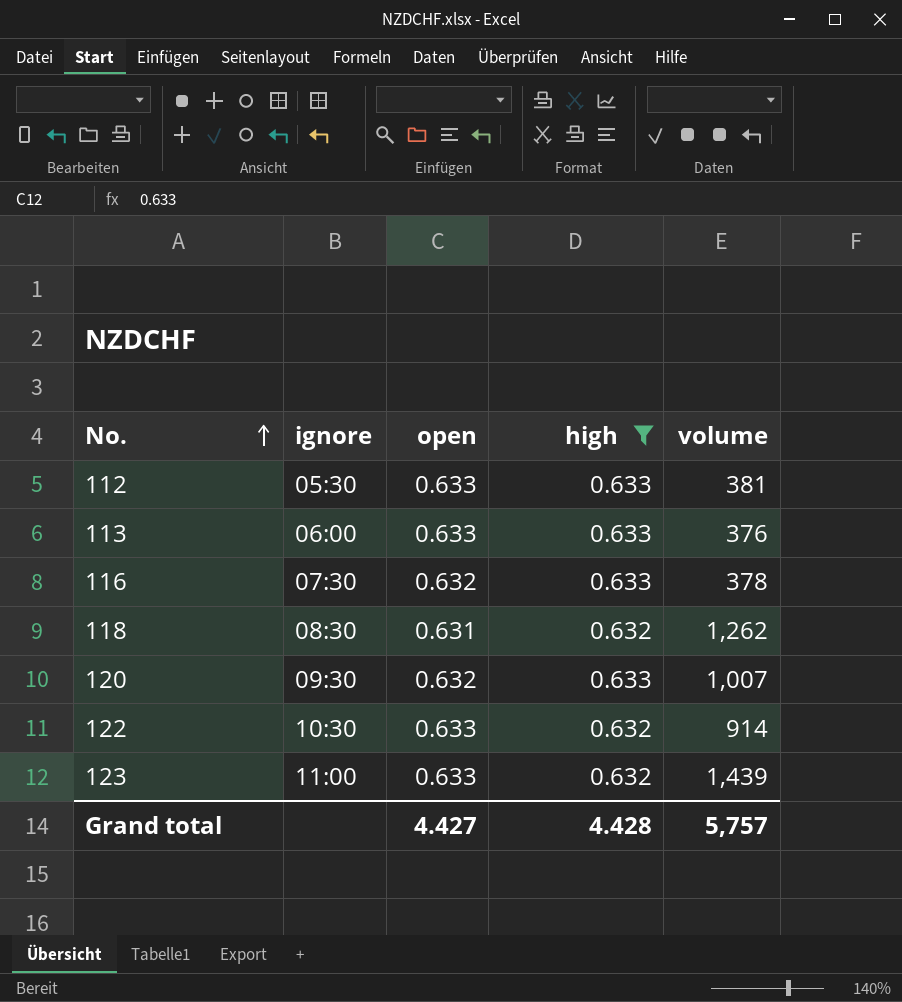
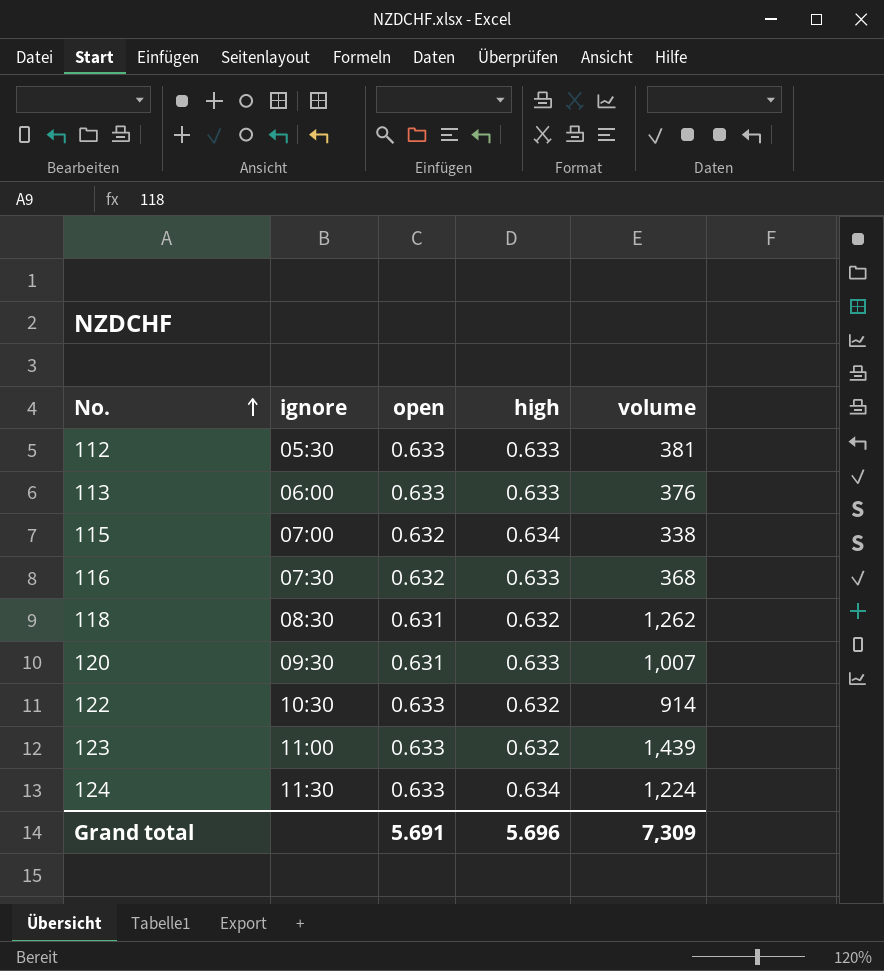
filter: high != 0.634 -> none
116 | volume: 378 -> 368
120 | open: 0.632 -> 0.631
Grand total | open: 4.427 -> 5.691
Grand total | high: 4.428 -> 5.696
Grand total | volume: 5,757 -> 7,309

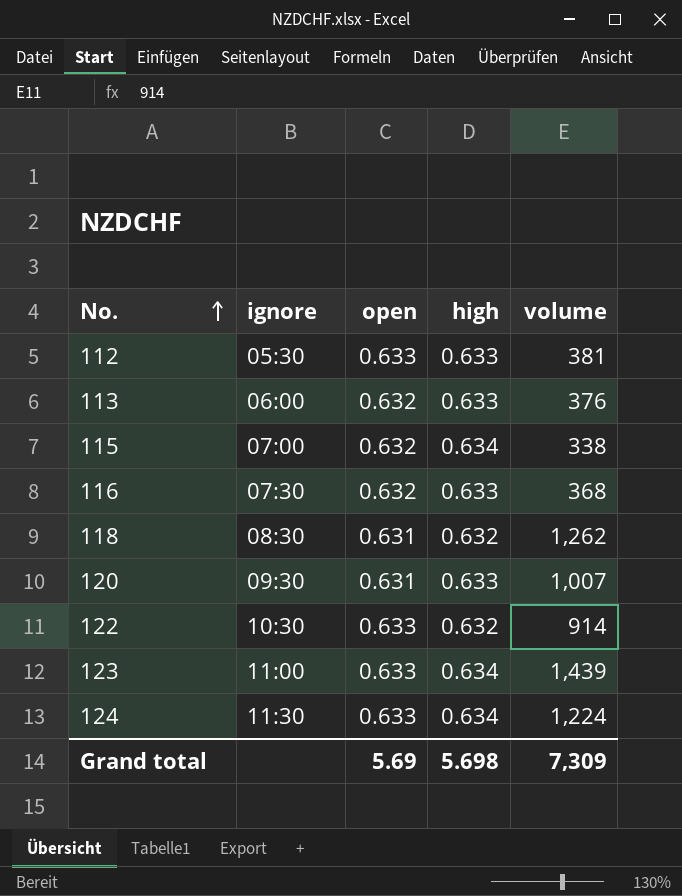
113 | open: 0.633 -> 0.632
123 | high: 0.632 -> 0.634
Grand total | open: 5.691 -> 5.69
Grand total | high: 5.696 -> 5.698

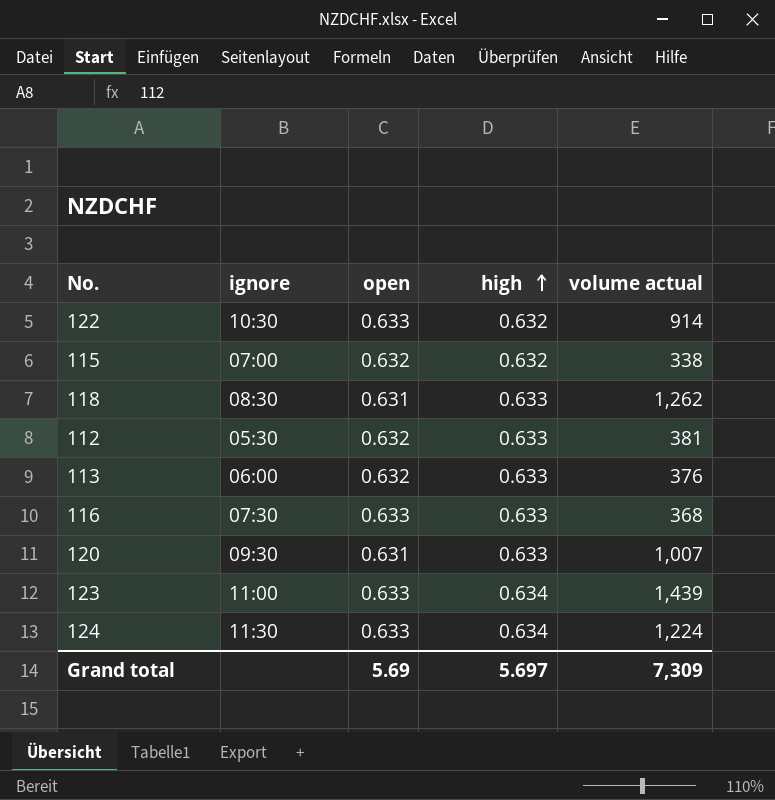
row order: No. ascending -> high ascending
column name: volume -> volume actual
115 | high: 0.634 -> 0.632
118 | high: 0.632 -> 0.633
112 | open: 0.633 -> 0.632
116 | open: 0.632 -> 0.633
Grand total | high: 5.698 -> 5.697

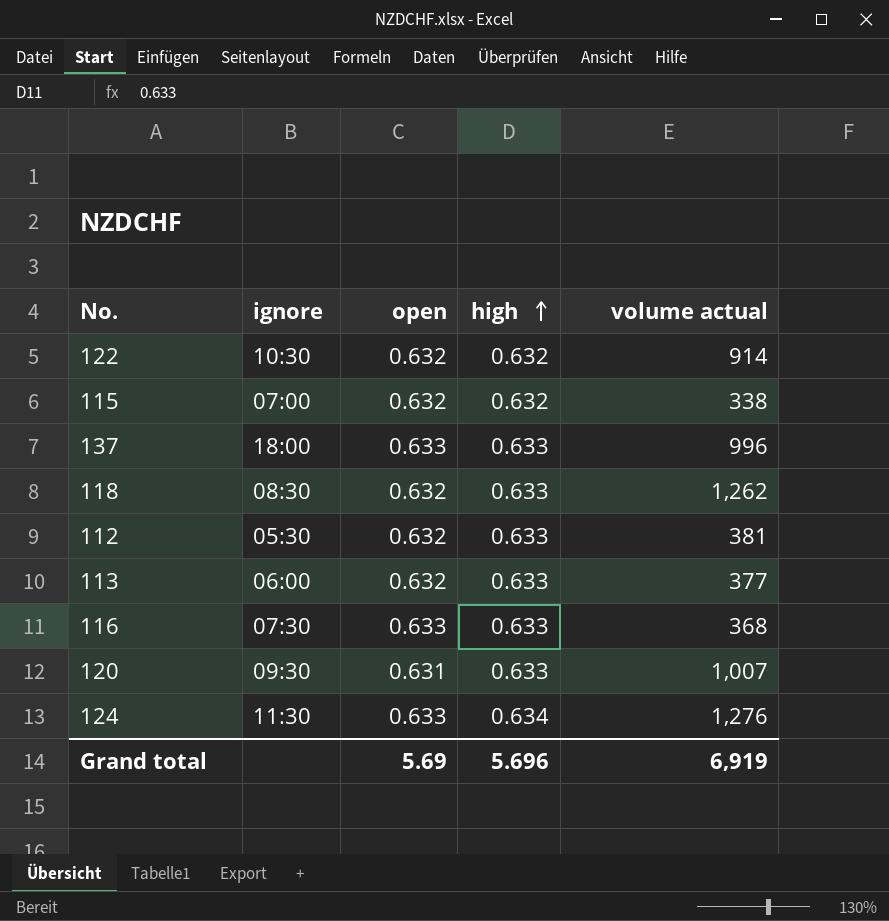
row 123: 11:00 | 0.633 | 0.634 | 1,439 -> none
122 | open: 0.633 -> 0.632
row 137: none -> 18:00 | 0.633 | 0.633 | 996
118 | open: 0.631 -> 0.632
113 | volume actual: 376 -> 377
124 | volume actual: 1,224 -> 1,276
Grand total | high: 5.697 -> 5.696
Grand total | volume actual: 7,309 -> 6,919

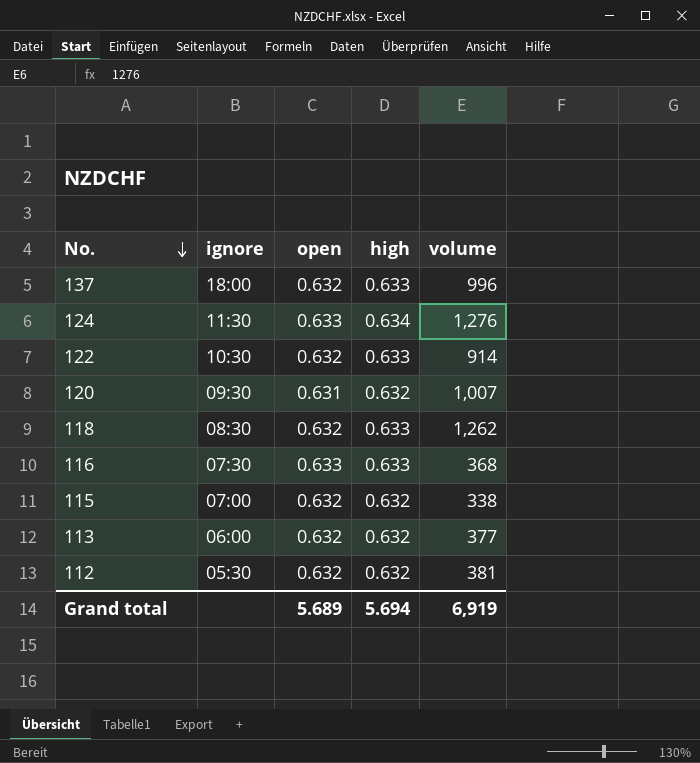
row order: high ascending -> No. descending
column name: volume actual -> volume
137 | open: 0.633 -> 0.632
122 | high: 0.632 -> 0.633
120 | high: 0.633 -> 0.632
113 | high: 0.633 -> 0.632
112 | high: 0.633 -> 0.632
Grand total | open: 5.69 -> 5.689
Grand total | high: 5.696 -> 5.694

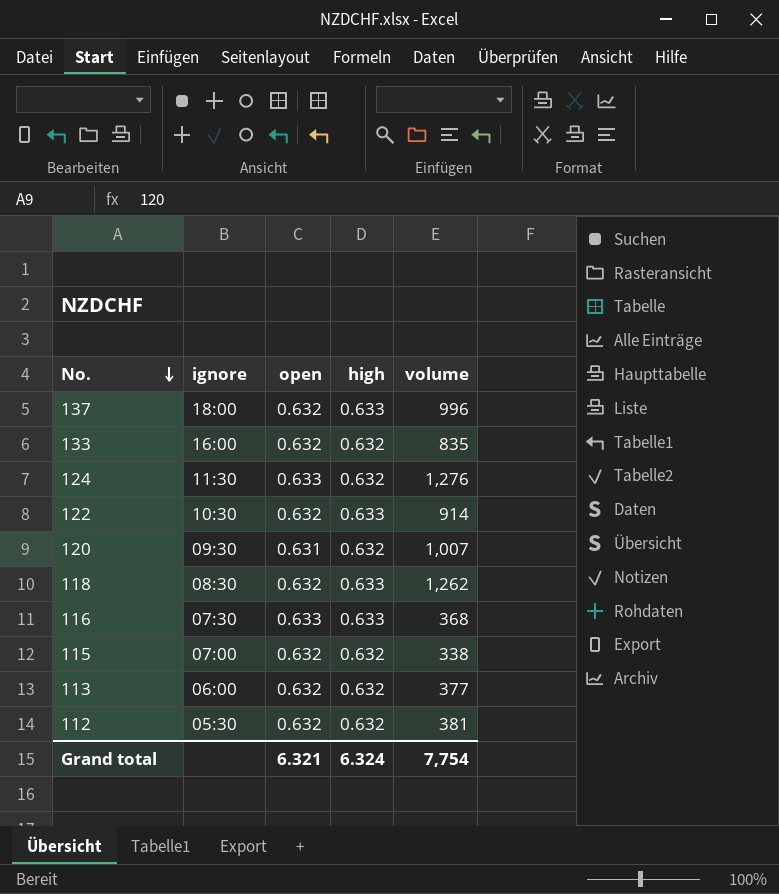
row 133: none -> 16:00 | 0.632 | 0.632 | 835
124 | high: 0.634 -> 0.632
Grand total | open: 5.689 -> 6.321
Grand total | high: 5.694 -> 6.324
Grand total | volume: 6,919 -> 7,754

